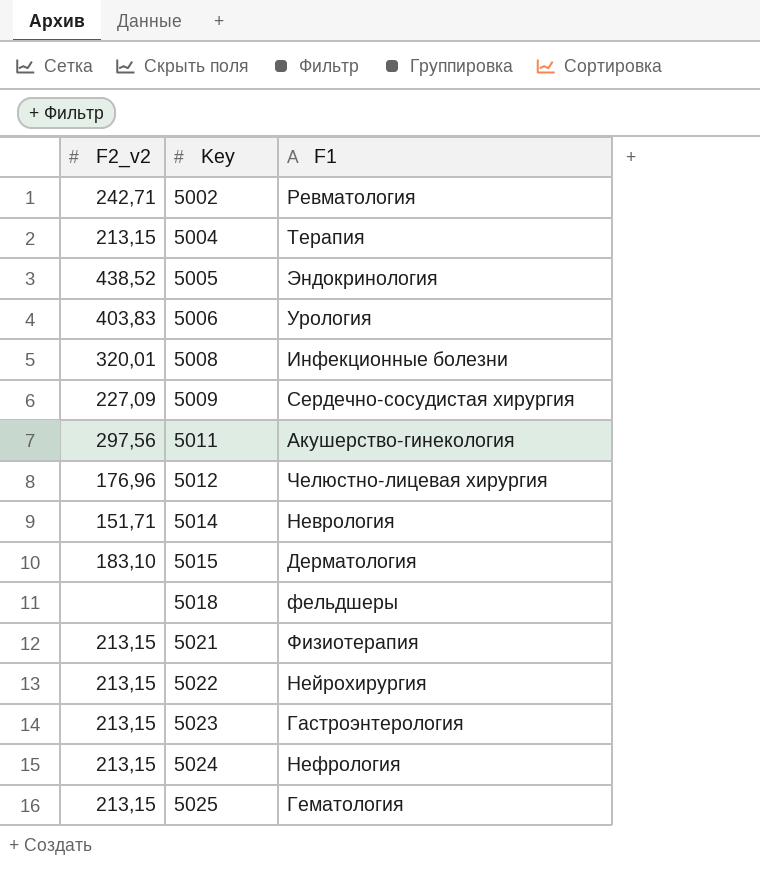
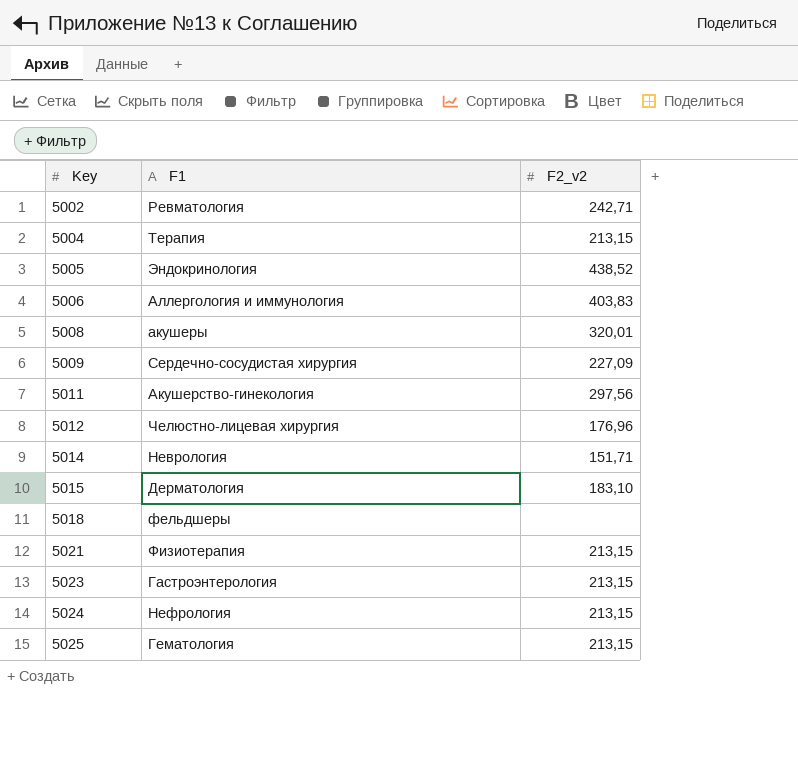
column F2_v2 | position: 1 -> 3
row 5022: 213,15 | Нейрохирургия -> none
5006 | F1: Урология -> Аллергология и иммунология
5008 | F1: Инфекционные болезни -> акушеры

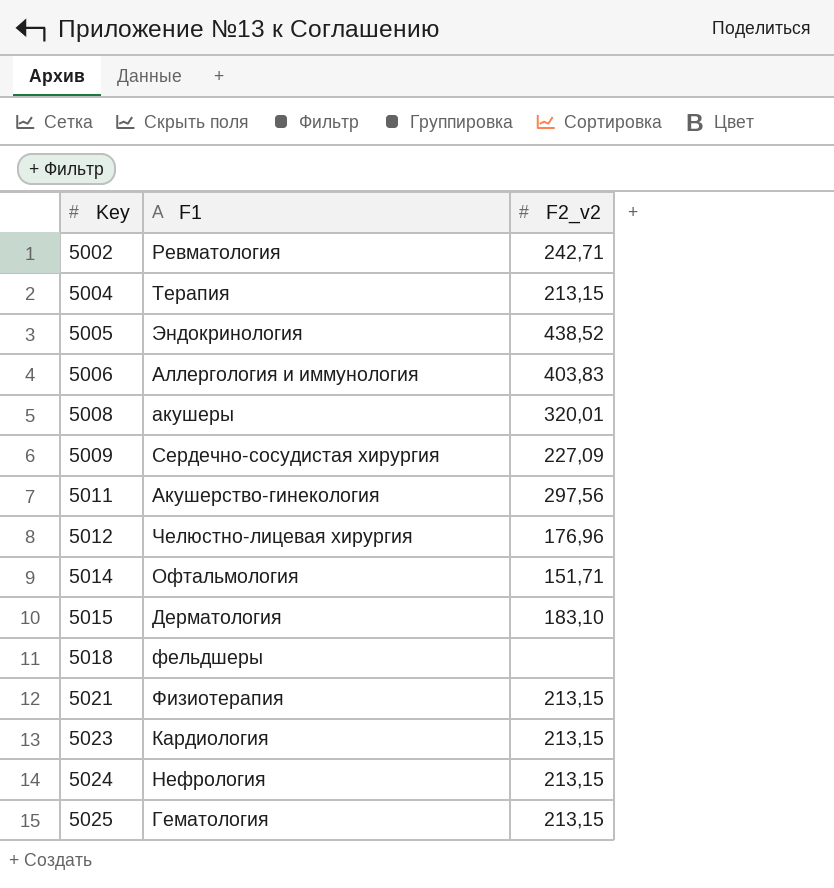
5014 | F1: Неврология -> Офтальмология
5023 | F1: Гастроэнтерология -> Кардиология

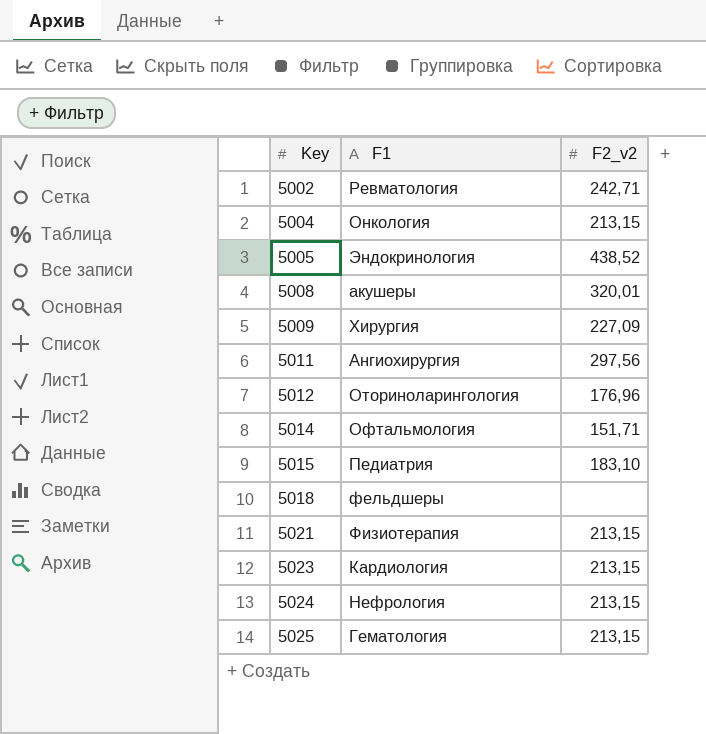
row 5006: Аллергология и иммунология | 403,83 -> none
5004 | F1: Терапия -> Онкология
5009 | F1: Сердечно-сосудистая хирургия -> Хирургия
5011 | F1: Акушерство-гинекология -> Ангиохирургия
5012 | F1: Челюстно-лицевая хирургия -> Оториноларингология
5015 | F1: Дерматология -> Педиатрия

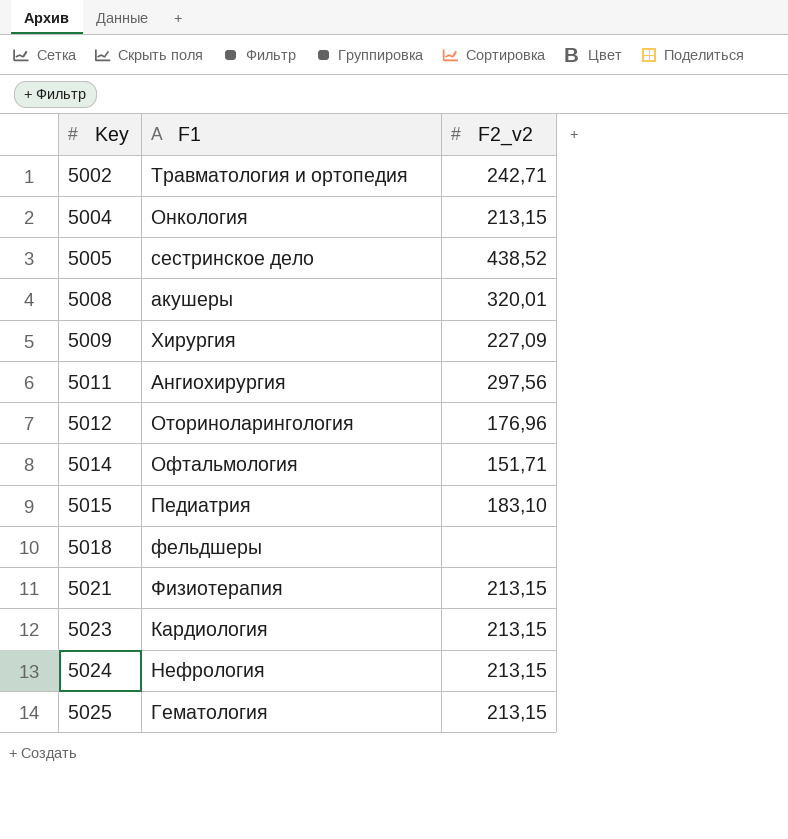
5002 | F1: Ревматология -> Травматология и ортопедия
5005 | F1: Эндокринология -> сестринское дело

